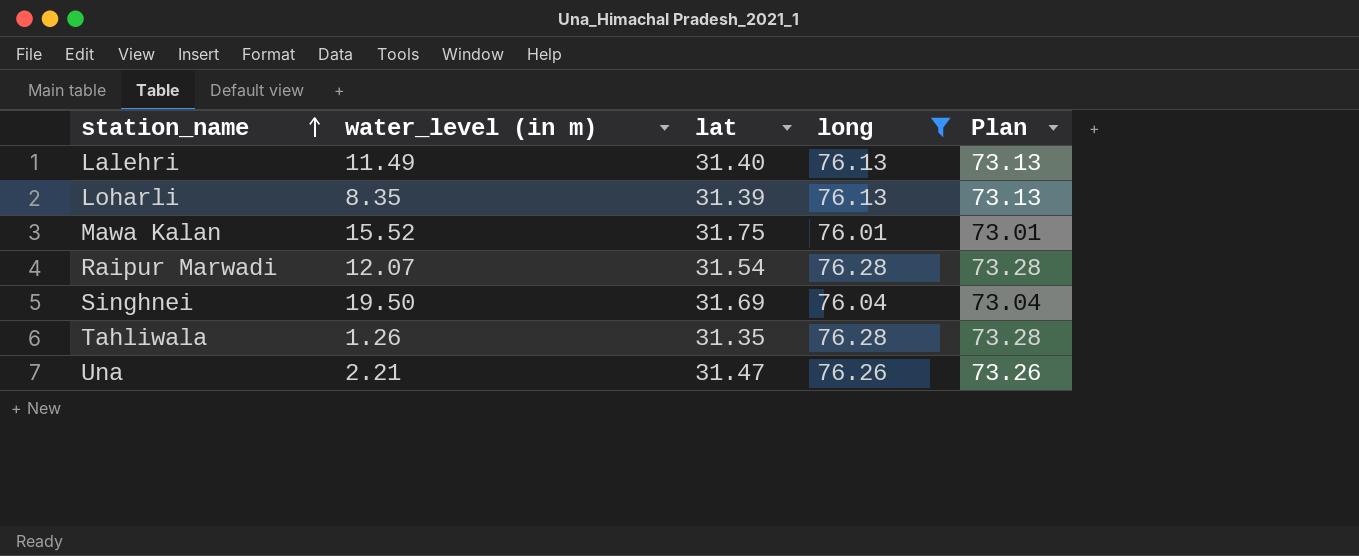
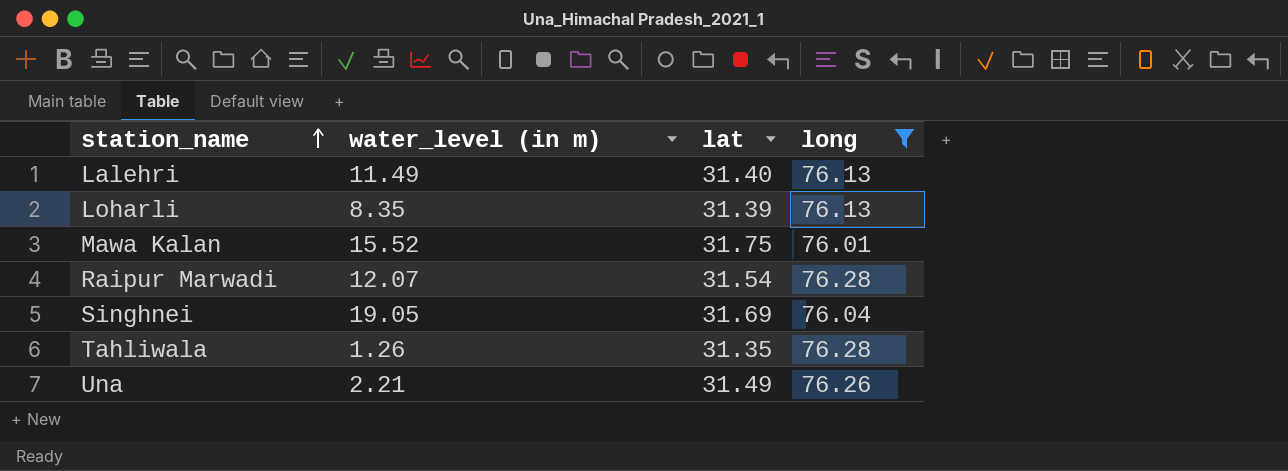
column Plan | formula: [long] - 3 -> none
Singhnei | water_level (in m): 19.50 -> 19.05
Una | lat: 31.47 -> 31.49

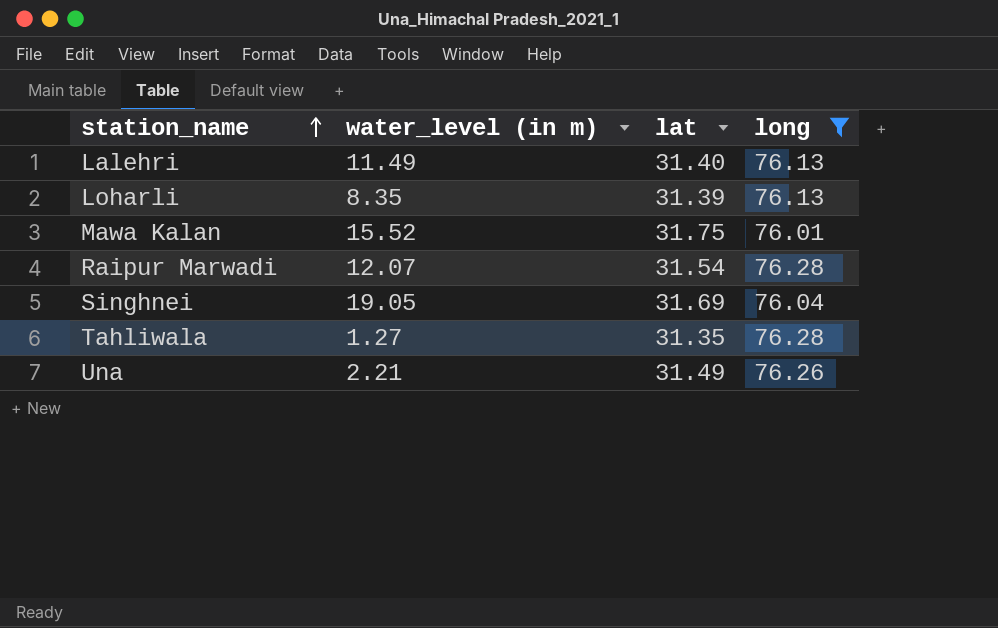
Tahliwala | water_level (in m): 1.26 -> 1.27

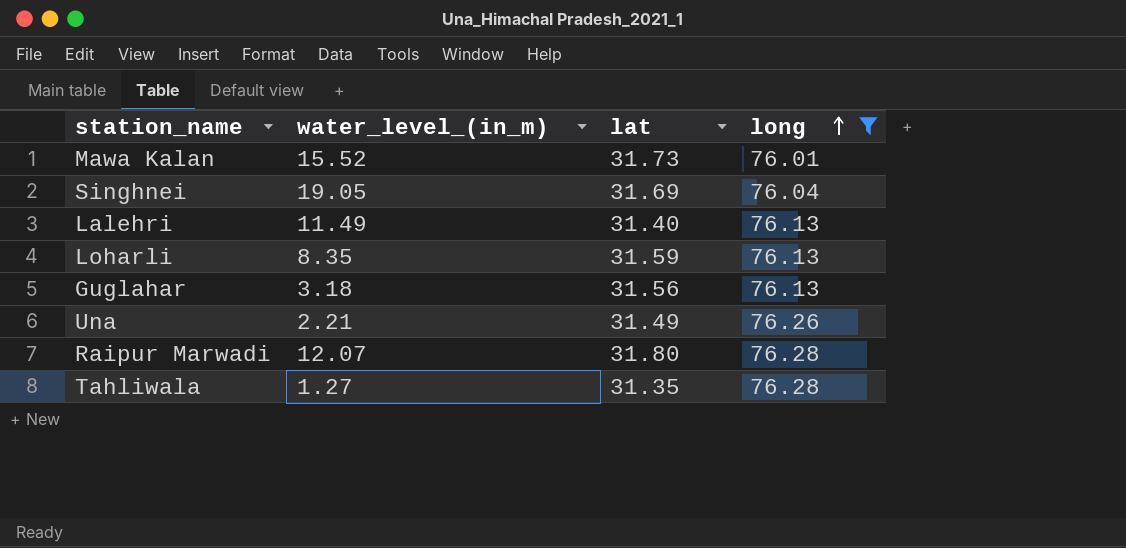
row order: station_name ascending -> long ascending
column name: water_level (in m) -> water_level_(in_m)
Mawa Kalan | lat: 31.75 -> 31.73
Loharli | lat: 31.39 -> 31.59
row Guglahar: none -> 3.18 | 31.56 | 76.13
Raipur Marwadi | lat: 31.54 -> 31.80

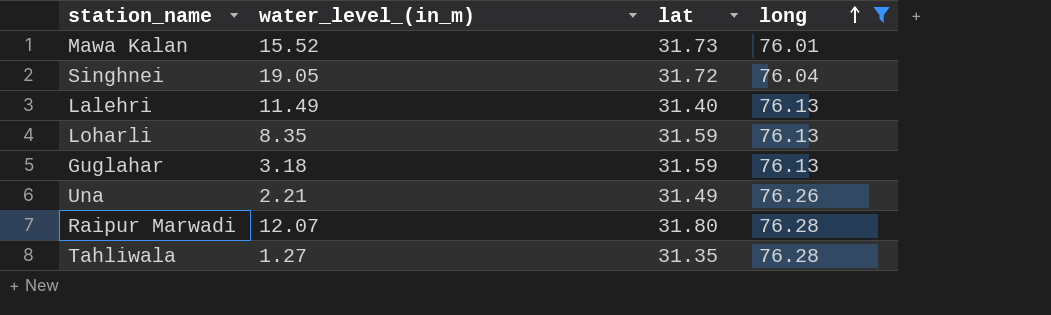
Singhnei | lat: 31.69 -> 31.72
Guglahar | lat: 31.56 -> 31.59

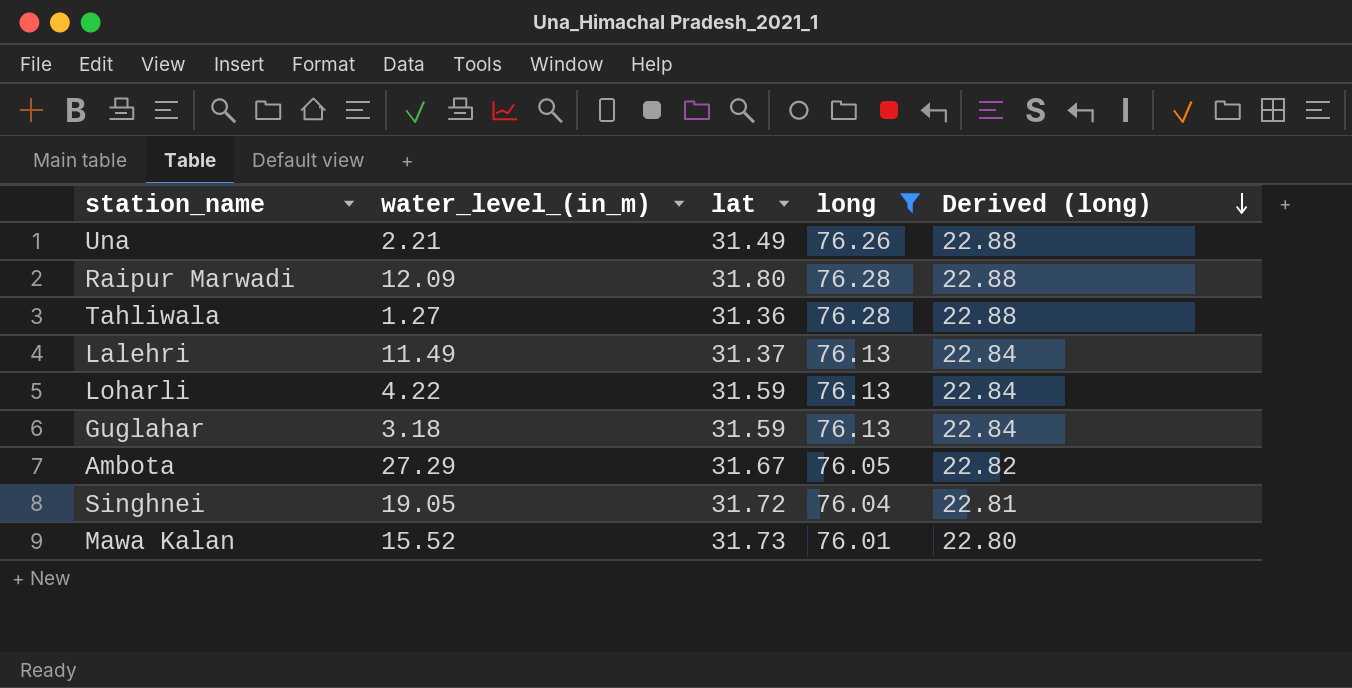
row order: long ascending -> Derived (long) descending
column Derived (long) | formula: none -> [long] * 0.3
Raipur Marwadi | water_level_(in_m): 12.07 -> 12.09
Tahliwala | lat: 31.35 -> 31.36
Lalehri | lat: 31.40 -> 31.37
Loharli | water_level_(in_m): 8.35 -> 4.22
row Ambota: none -> 27.29 | 31.67 | 76.05 | 22.82

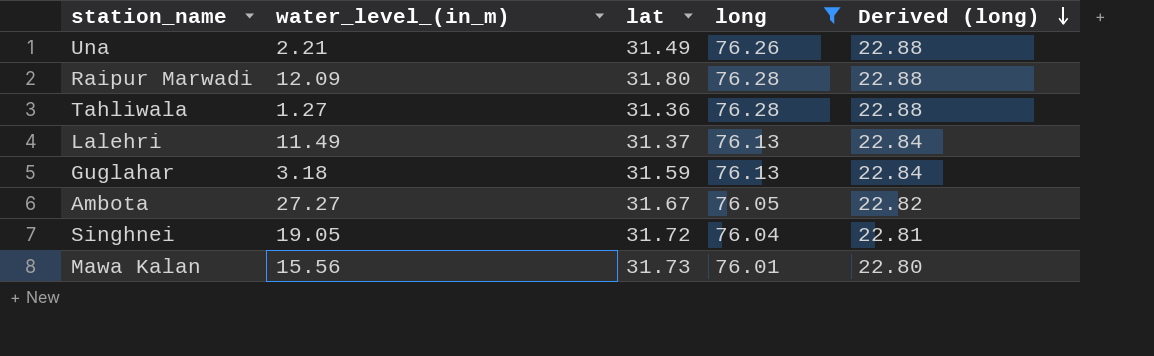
row Loharli: 4.22 | 31.59 | 76.13 | 22.84 -> none
Ambota | water_level_(in_m): 27.29 -> 27.27
Mawa Kalan | water_level_(in_m): 15.52 -> 15.56

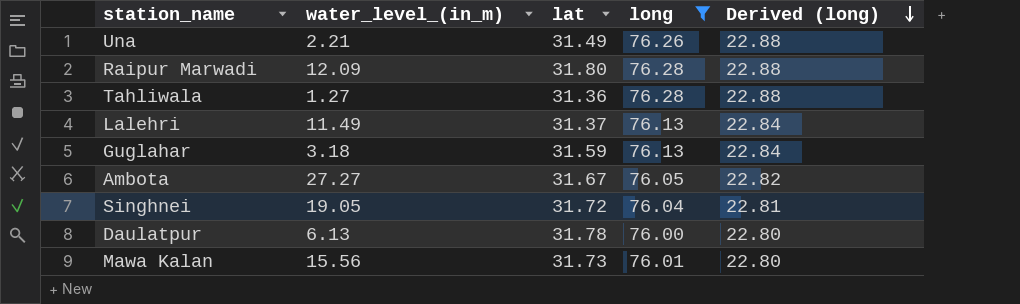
row Daulatpur: none -> 6.13 | 31.78 | 76.00 | 22.80

